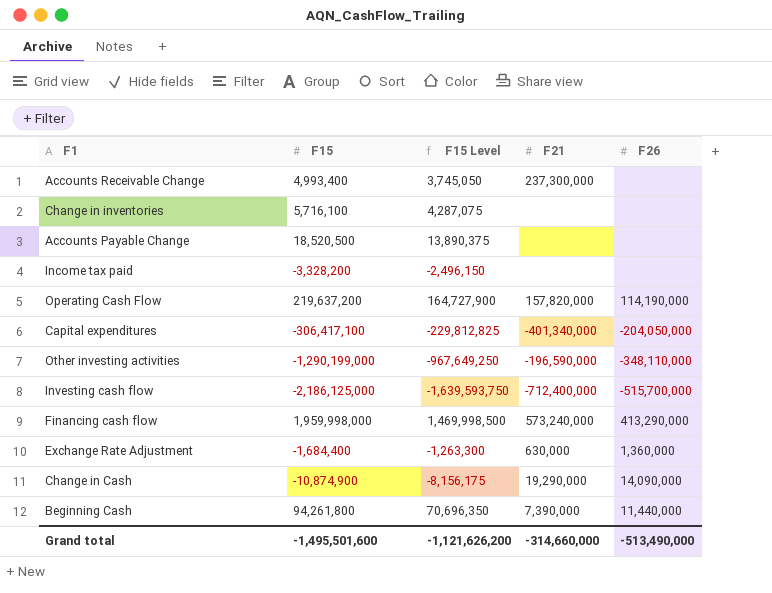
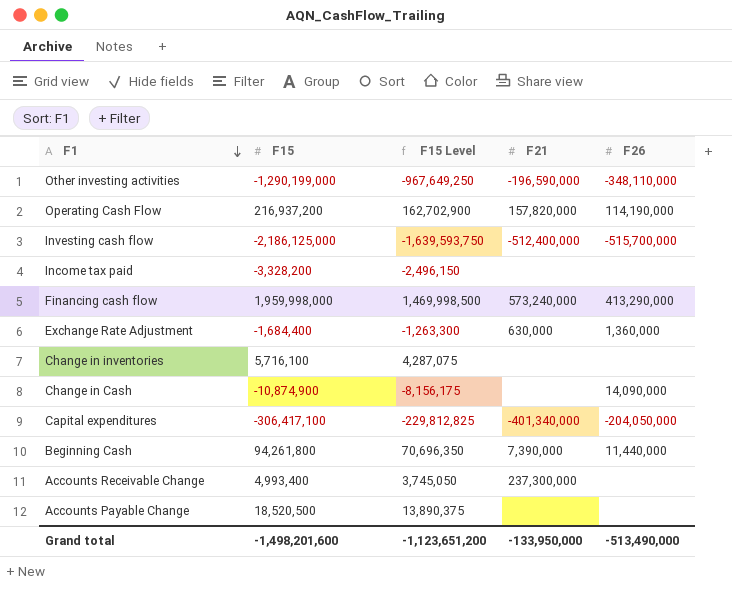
row order: none -> F1 descending
Operating Cash Flow | F15: 219,637,200 -> 216,937,200
Operating Cash Flow | F15 Level: 164,727,900 -> 162,702,900
Investing cash flow | F21: -712,400,000 -> -512,400,000
Change in Cash | F21: 19,290,000 -> none
Grand total | F15: -1,495,501,600 -> -1,498,201,600
Grand total | F15 Level: -1,121,626,200 -> -1,123,651,200
Grand total | F21: -314,660,000 -> -133,950,000

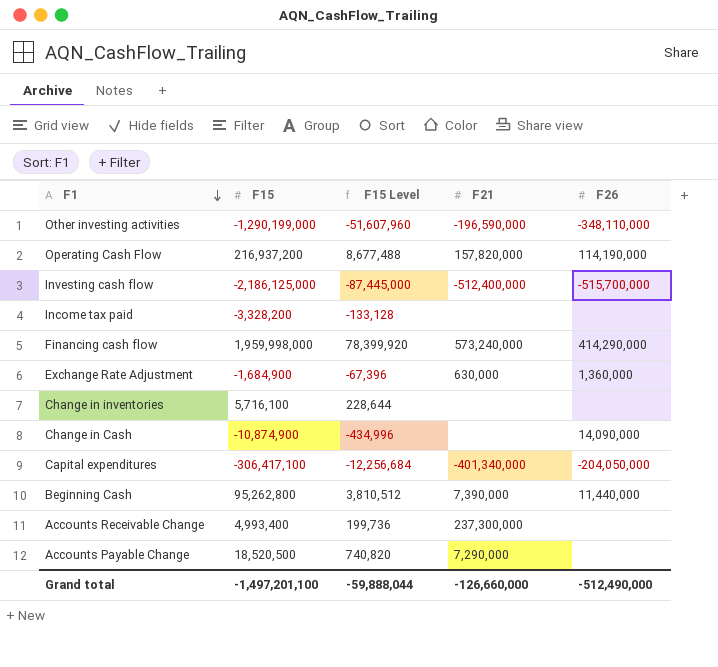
column F15 Level | formula: [F15] * 0.75 -> [F15] * 0.04
Financing cash flow | F26: 413,290,000 -> 414,290,000
Exchange Rate Adjustment | F15: -1,684,400 -> -1,684,900
Beginning Cash | F15: 94,261,800 -> 95,262,800
Accounts Payable Change | F21: none -> 7,290,000
Grand total | F15: -1,498,201,600 -> -1,497,201,100
Grand total | F15 Level: -1,123,651,200 -> -59,888,044
Grand total | F21: -133,950,000 -> -126,660,000
Grand total | F26: -513,490,000 -> -512,490,000

